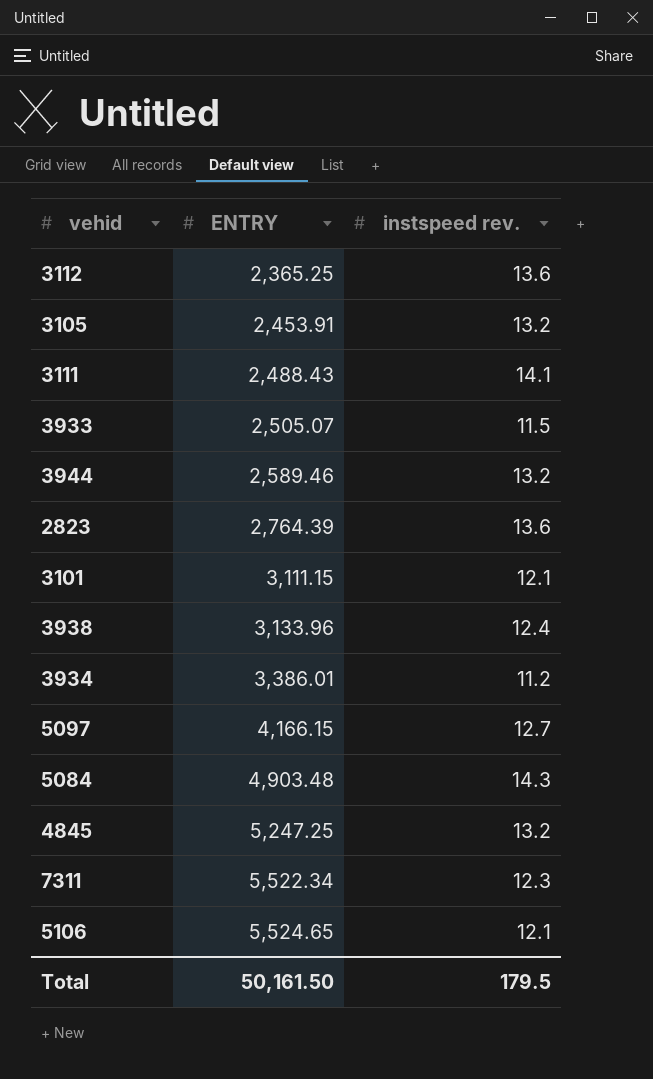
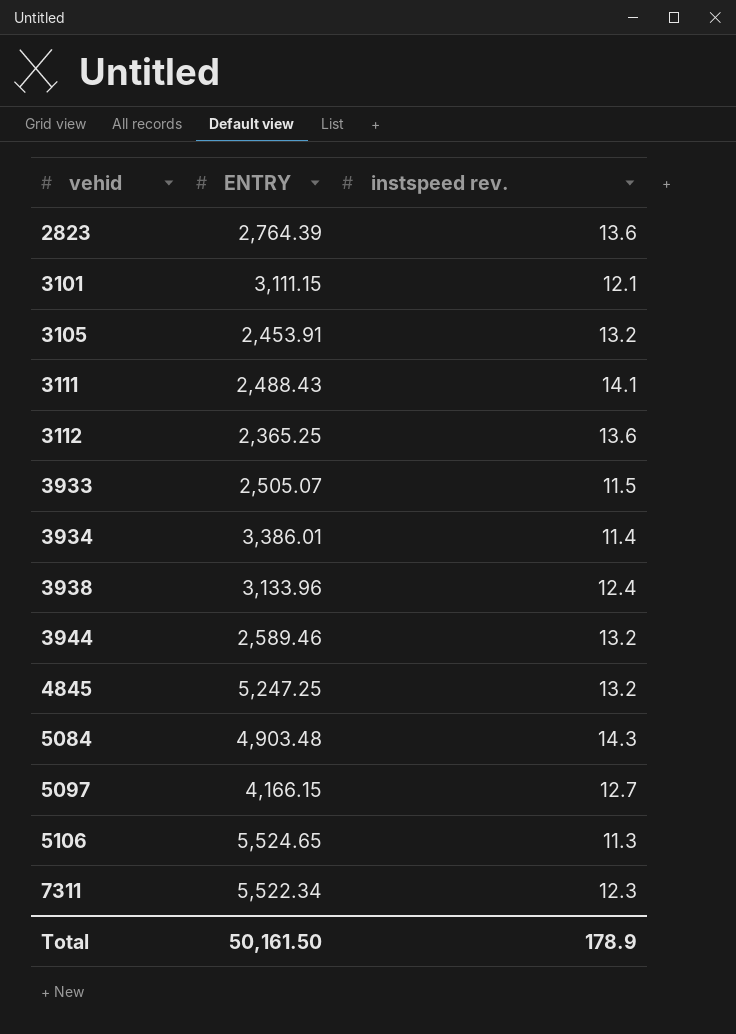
row order: ENTRY ascending -> vehid ascending
3934 | instspeed rev.: 11.2 -> 11.4
5106 | instspeed rev.: 12.1 -> 11.3
Total | instspeed rev.: 179.5 -> 178.9

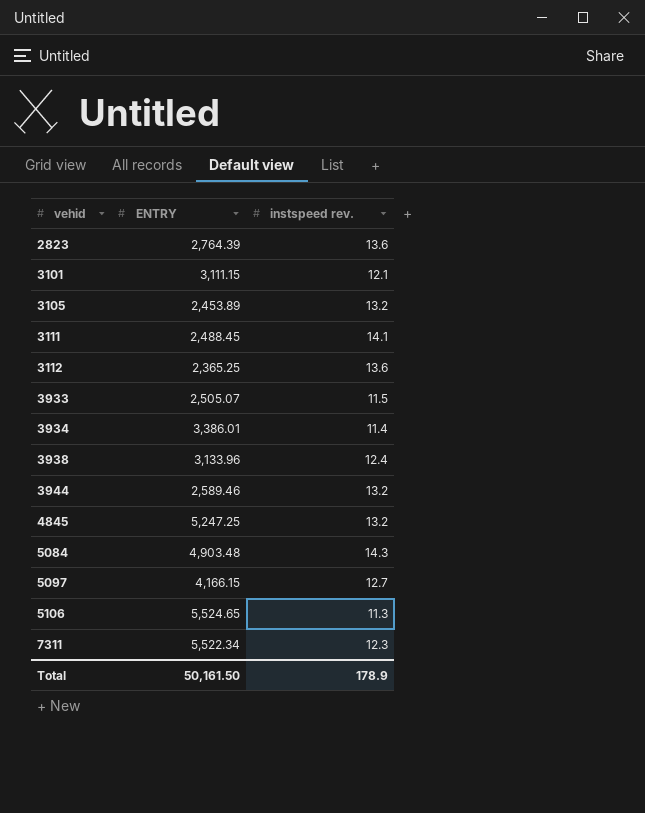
3105 | ENTRY: 2,453.91 -> 2,453.89
3111 | ENTRY: 2,488.43 -> 2,488.45

